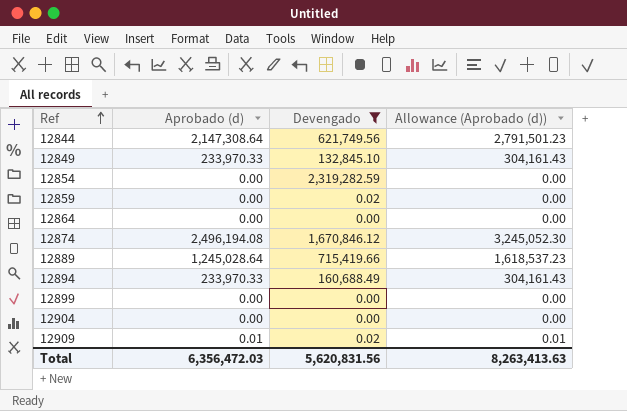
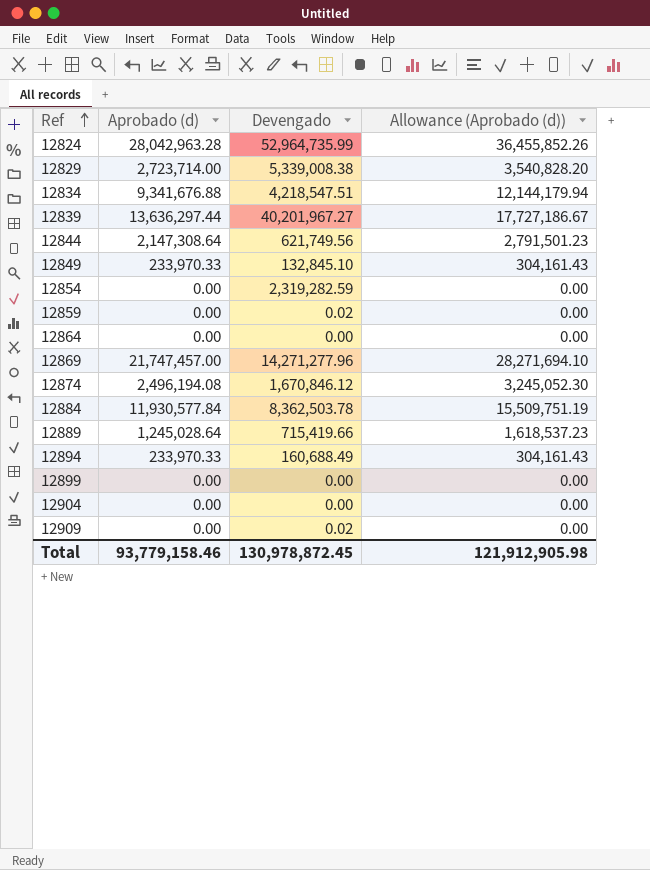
filter: Devengado <= 2,319,282.59 -> none
12909 | Aprobado (d): 0.01 -> 0.00
12909 | Allowance (Aprobado (d)): 0.01 -> 0.00
Total | Aprobado (d): 6,356,472.03 -> 93,779,158.46
Total | Devengado: 5,620,831.56 -> 130,978,872.45
Total | Allowance (Aprobado (d)): 8,263,413.63 -> 121,912,905.98

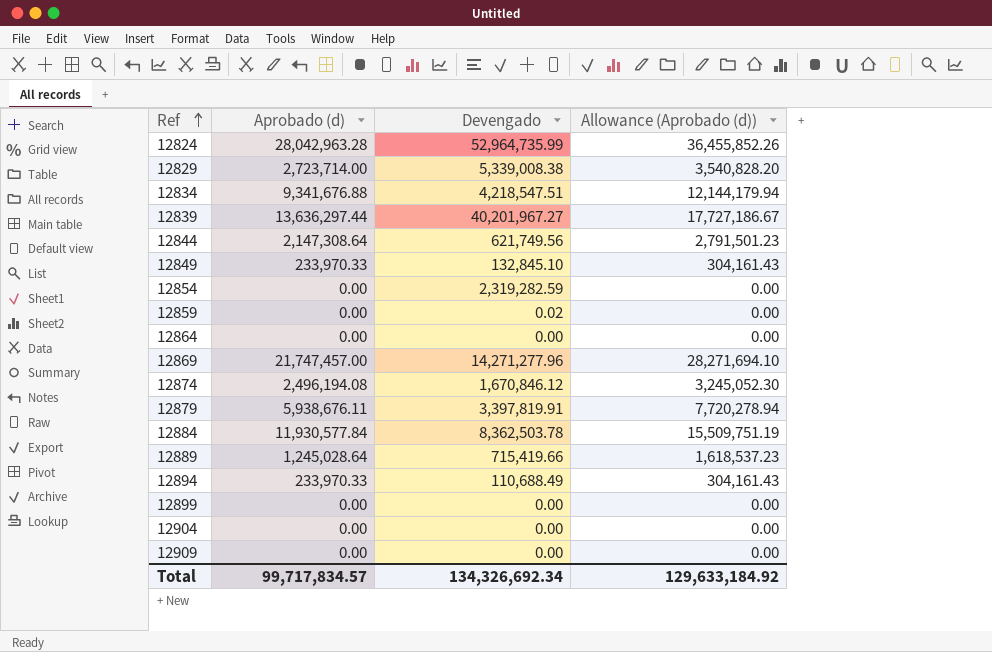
row 12879: none -> 5,938,676.11 | 3,397,819.91 | 7,720,278.94
12894 | Devengado: 160,688.49 -> 110,688.49
12909 | Devengado: 0.02 -> 0.00
Total | Aprobado (d): 93,779,158.46 -> 99,717,834.57
Total | Devengado: 130,978,872.45 -> 134,326,692.34
Total | Allowance (Aprobado (d)): 121,912,905.98 -> 129,633,184.92

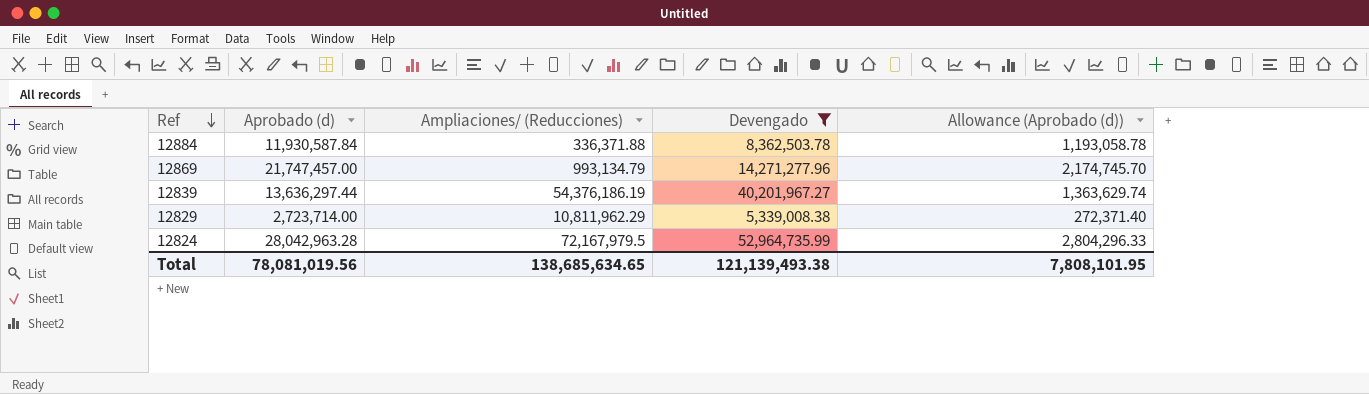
filter: none -> Devengado >= 5,339,008.38
row order: Ref ascending -> Ref descending
column Ampliaciones/ (Reducciones) | position: none -> 3
column Allowance (Aprobado (d)) | formula: [Aprobado (d)] * 1.3 -> [Aprobado (d)] * 0.1
12884 | Aprobado (d): 11,930,577.84 -> 11,930,587.84
Total | Aprobado (d): 99,717,834.57 -> 78,081,019.56
Total | Devengado: 134,326,692.34 -> 121,139,493.38
Total | Allowance (Aprobado (d)): 129,633,184.92 -> 7,808,101.95

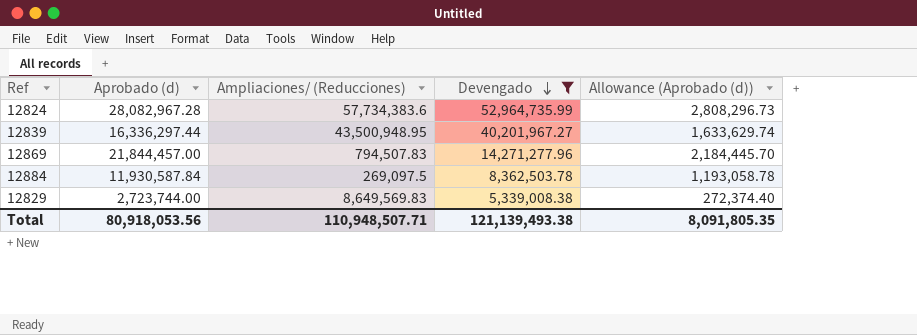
row order: Ref descending -> Devengado descending
12824 | Aprobado (d): 28,042,963.28 -> 28,082,967.28
12824 | Ampliaciones/ (Reducciones): 72,167,979.5 -> 57,734,383.6
12824 | Allowance (Aprobado (d)): 2,804,296.33 -> 2,808,296.73
12839 | Aprobado (d): 13,636,297.44 -> 16,336,297.44
12839 | Ampliaciones/ (Reducciones): 54,376,186.19 -> 43,500,948.95
12839 | Allowance (Aprobado (d)): 1,363,629.74 -> 1,633,629.74
12869 | Aprobado (d): 21,747,457.00 -> 21,844,457.00
12869 | Ampliaciones/ (Reducciones): 993,134.79 -> 794,507.83
12869 | Allowance (Aprobado (d)): 2,174,745.70 -> 2,184,445.70
12884 | Ampliaciones/ (Reducciones): 336,371.88 -> 269,097.5
12829 | Aprobado (d): 2,723,714.00 -> 2,723,744.00
12829 | Ampliaciones/ (Reducciones): 10,811,962.29 -> 8,649,569.83
12829 | Allowance (Aprobado (d)): 272,371.40 -> 272,374.40
Total | Aprobado (d): 78,081,019.56 -> 80,918,053.56
Total | Ampliaciones/ (Reducciones): 138,685,634.65 -> 110,948,507.71
Total | Allowance (Aprobado (d)): 7,808,101.95 -> 8,091,805.35

